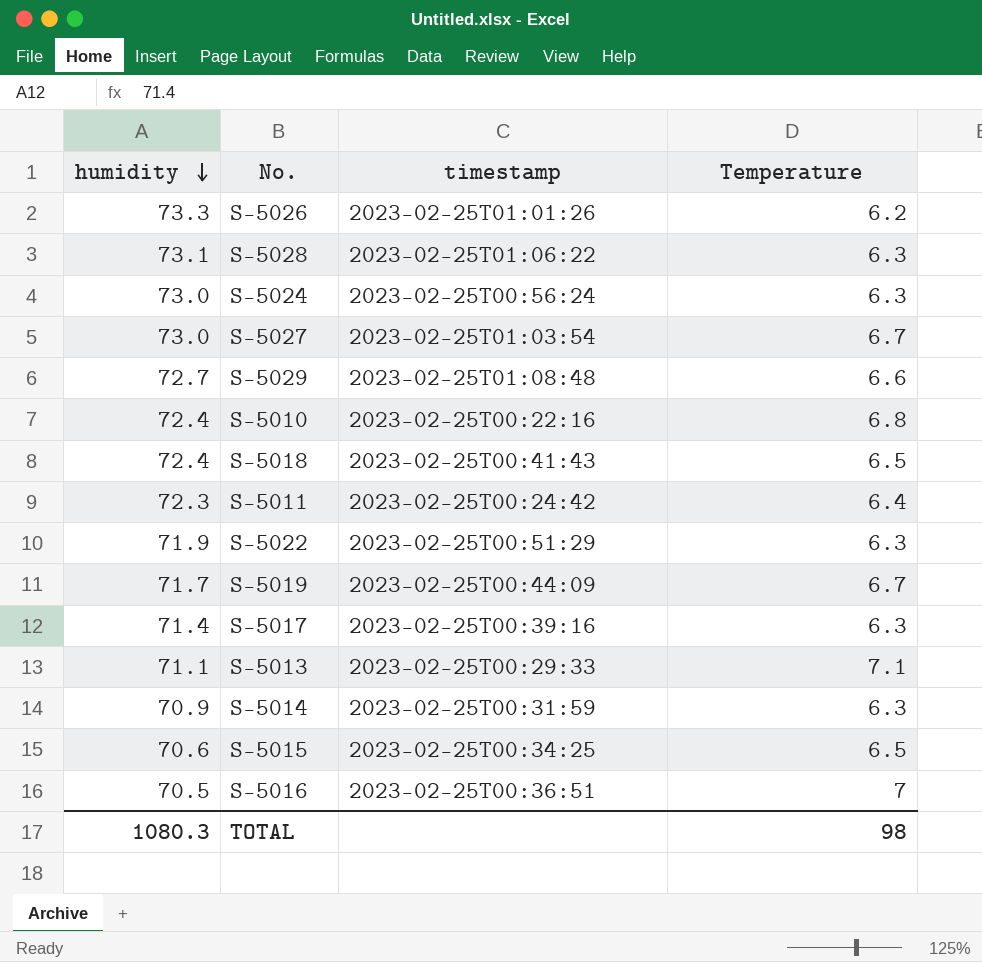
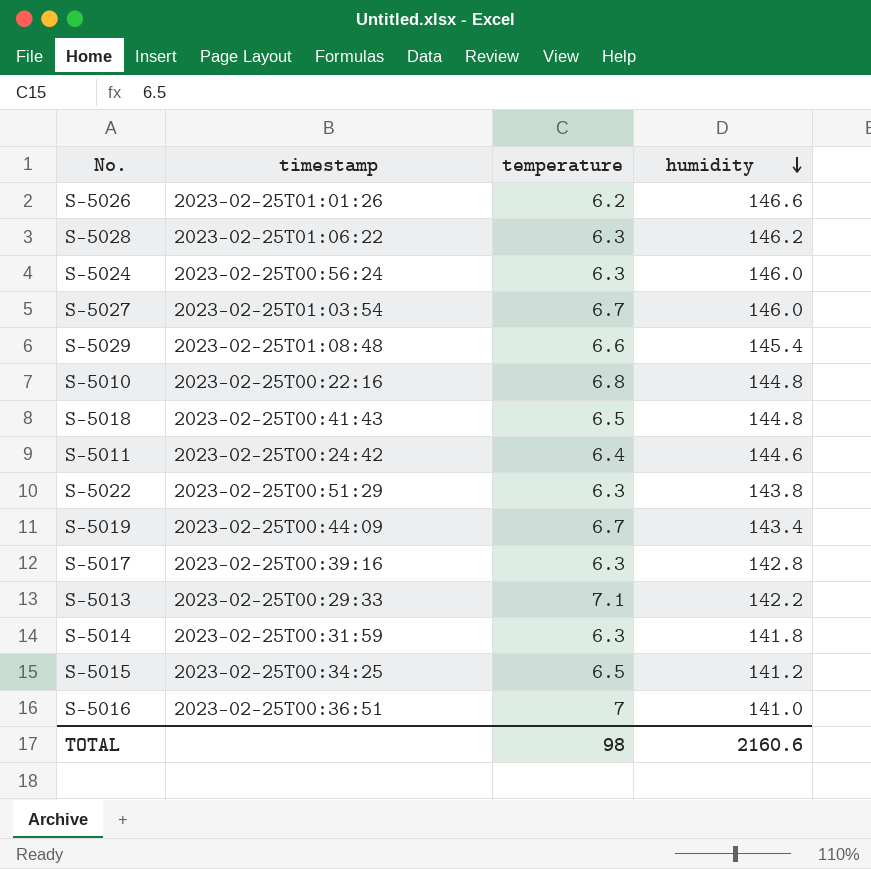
column name: Temperature -> temperature
column humidity | position: 1 -> 4
S-5026 | humidity: 73.3 -> 146.6
S-5028 | humidity: 73.1 -> 146.2
S-5024 | humidity: 73.0 -> 146.0
S-5027 | humidity: 73.0 -> 146.0
S-5029 | humidity: 72.7 -> 145.4
S-5010 | humidity: 72.4 -> 144.8
S-5018 | humidity: 72.4 -> 144.8
S-5011 | humidity: 72.3 -> 144.6
S-5022 | humidity: 71.9 -> 143.8
S-5019 | humidity: 71.7 -> 143.4
S-5017 | humidity: 71.4 -> 142.8
S-5013 | humidity: 71.1 -> 142.2
S-5014 | humidity: 70.9 -> 141.8
S-5015 | humidity: 70.6 -> 141.2
S-5016 | humidity: 70.5 -> 141.0
TOTAL | humidity: 1080.3 -> 2160.6

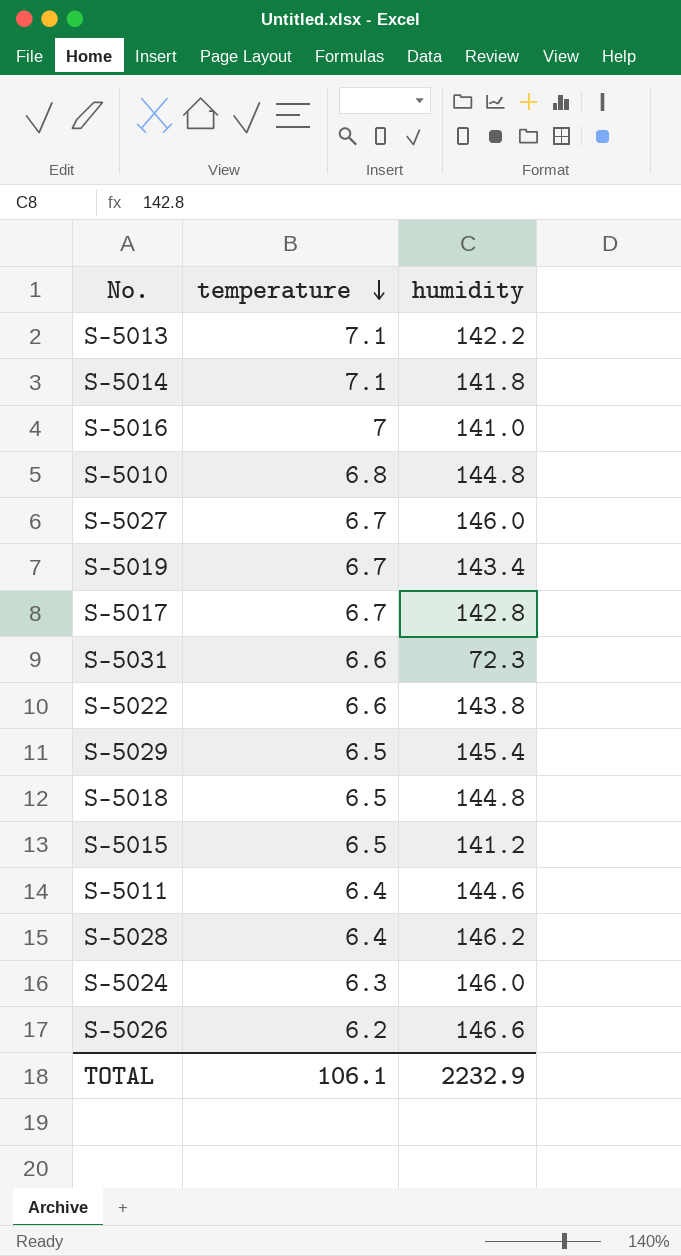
row order: humidity descending -> temperature descending
column timestamp | position: 2 -> none
S-5014 | temperature: 6.3 -> 7.1
S-5017 | temperature: 6.3 -> 6.7
row S-5031: none -> 6.6 | 72.3
S-5022 | temperature: 6.3 -> 6.6
S-5029 | temperature: 6.6 -> 6.5
S-5028 | temperature: 6.3 -> 6.4
TOTAL | temperature: 98 -> 106.1
TOTAL | humidity: 2160.6 -> 2232.9

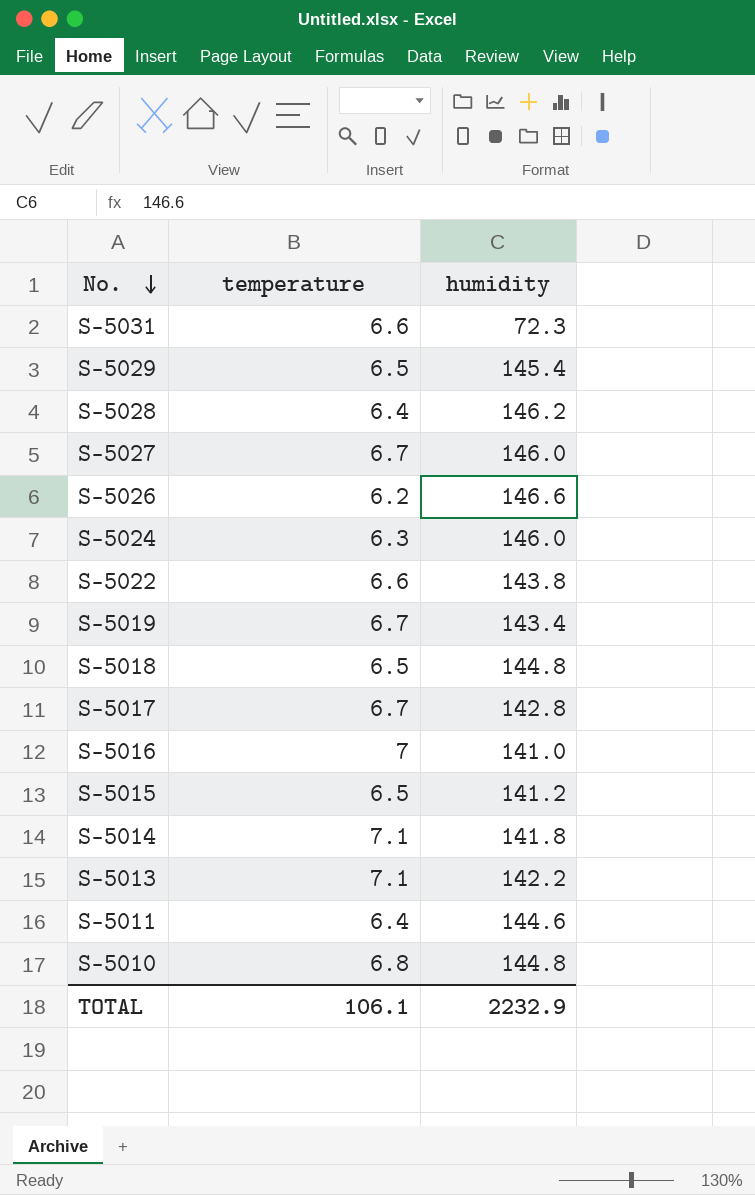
row order: temperature descending -> No. descending

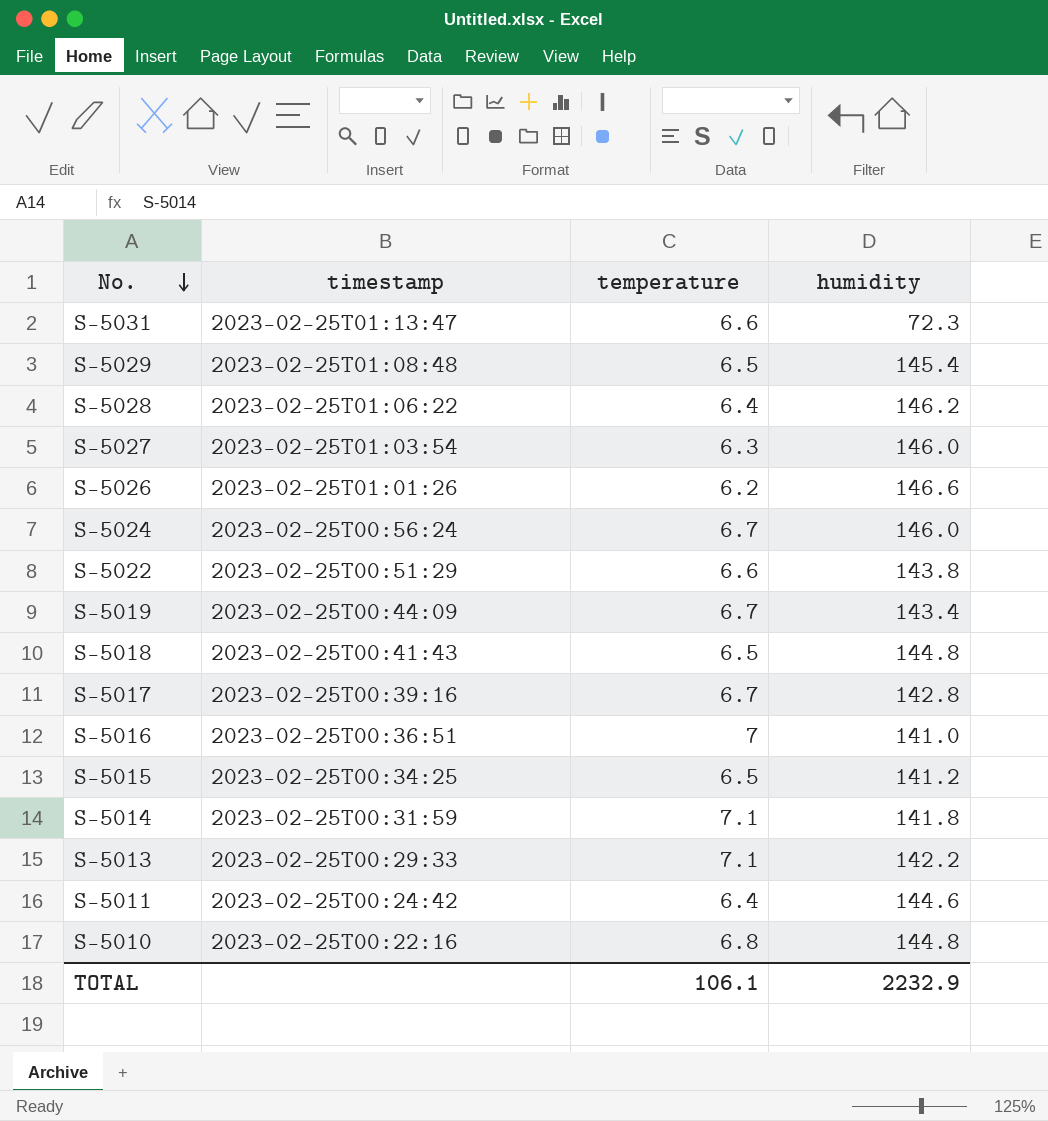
column timestamp | position: none -> 2
S-5027 | temperature: 6.7 -> 6.3
S-5024 | temperature: 6.3 -> 6.7

